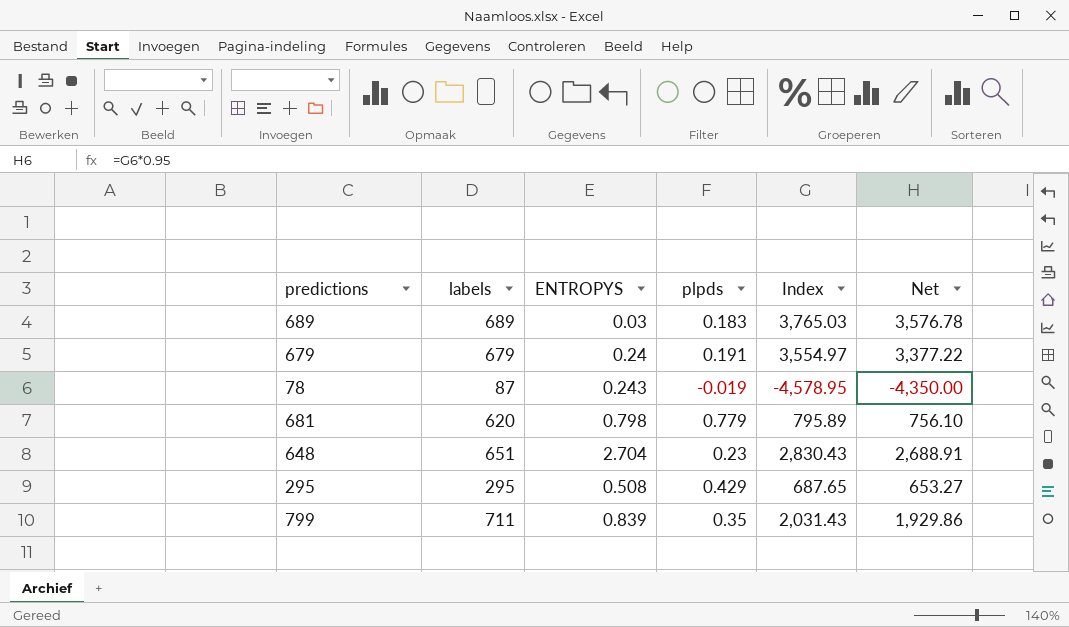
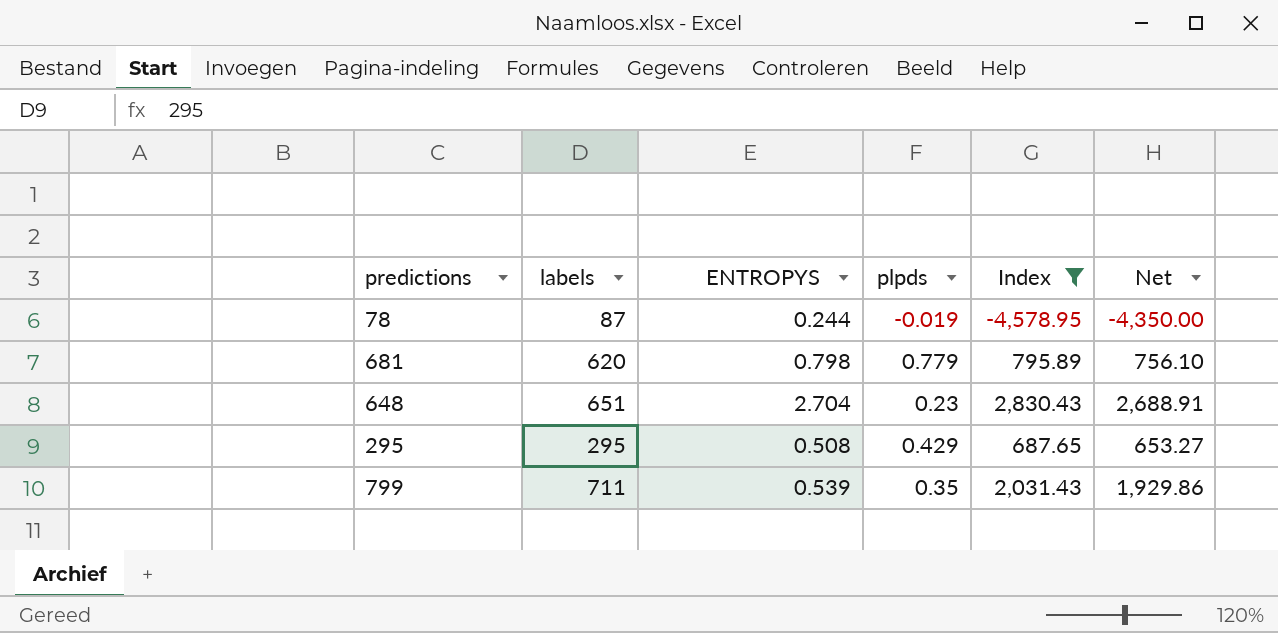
filter: none -> Index <= 2,830.43
78 | ENTROPYS: 0.243 -> 0.244
799 | ENTROPYS: 0.839 -> 0.539

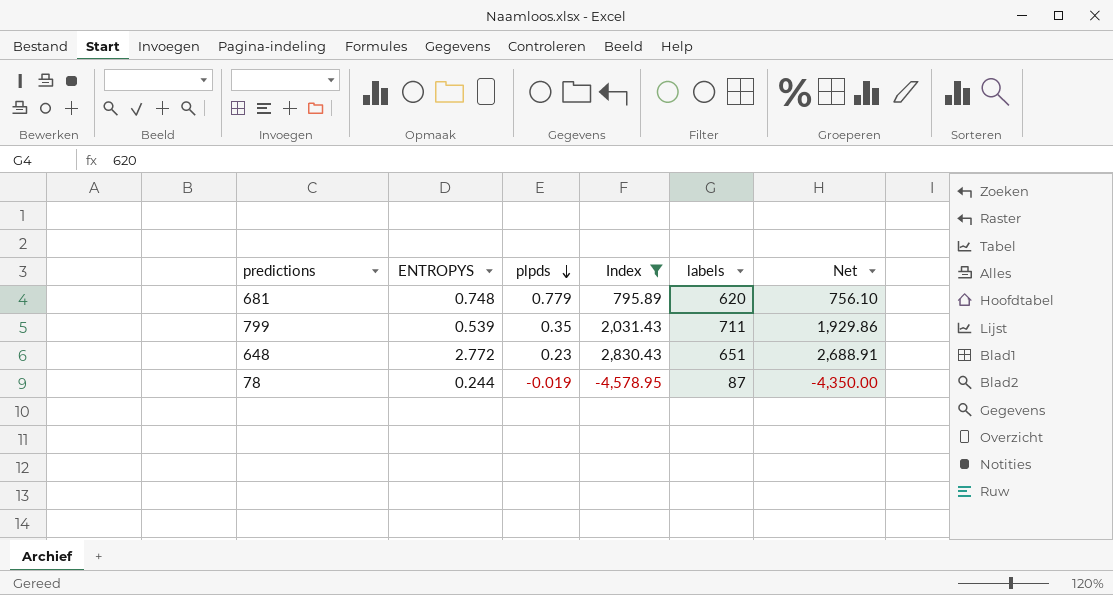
row order: none -> plpds descending
column labels | position: 2 -> 5
row 295: 295 | 0.508 | 0.429 | 687.65 | 653.27 -> none
681 | ENTROPYS: 0.798 -> 0.748
648 | ENTROPYS: 2.704 -> 2.772

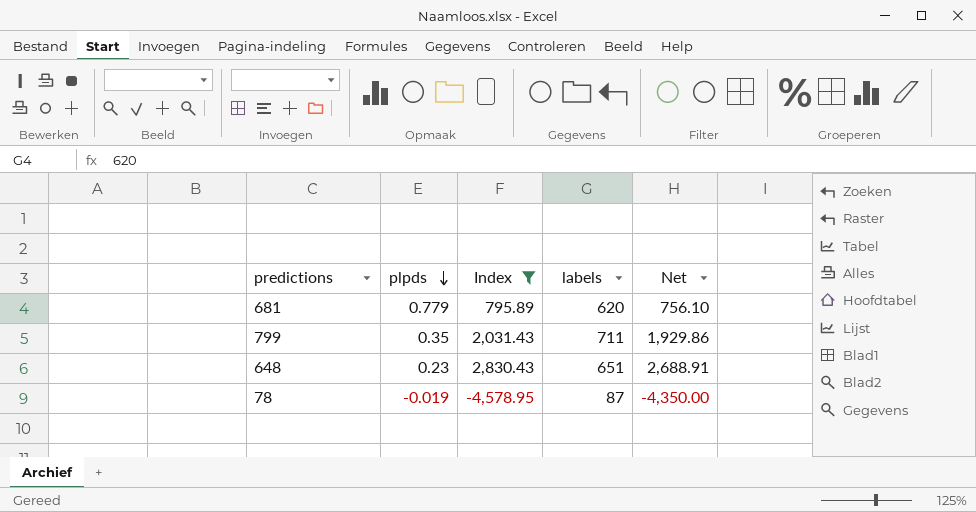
column ENTROPYS | position: 2 -> none

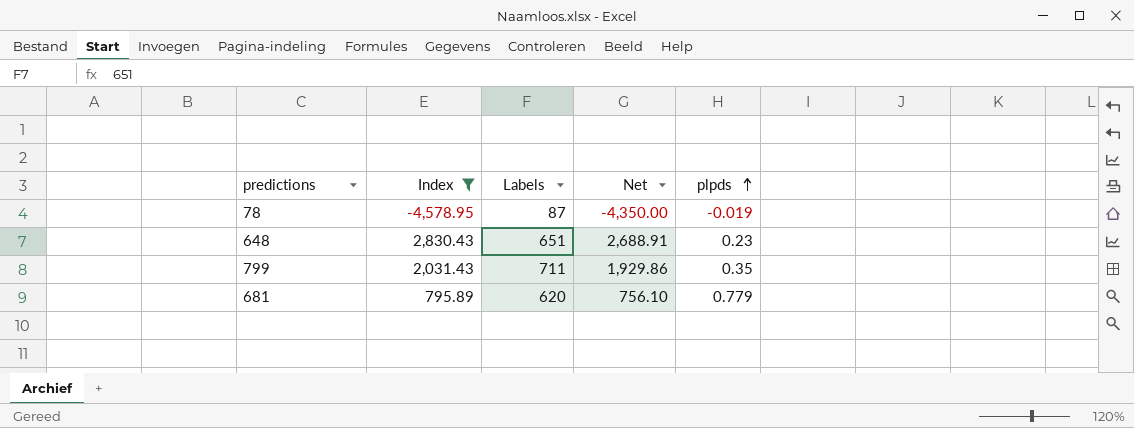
row order: plpds descending -> plpds ascending
column name: labels -> Labels
column plpds | position: 2 -> 5

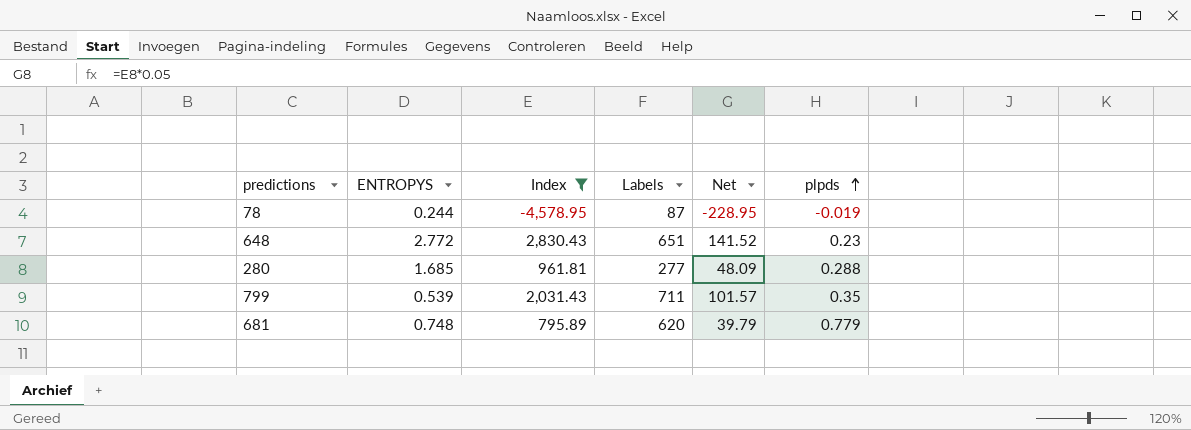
column ENTROPYS | position: none -> 2
column Net | formula: [Index] * 0.95 -> [Index] * 0.05
row 280: none -> 1.685 | 961.81 | 277 | 48.09 | 0.288

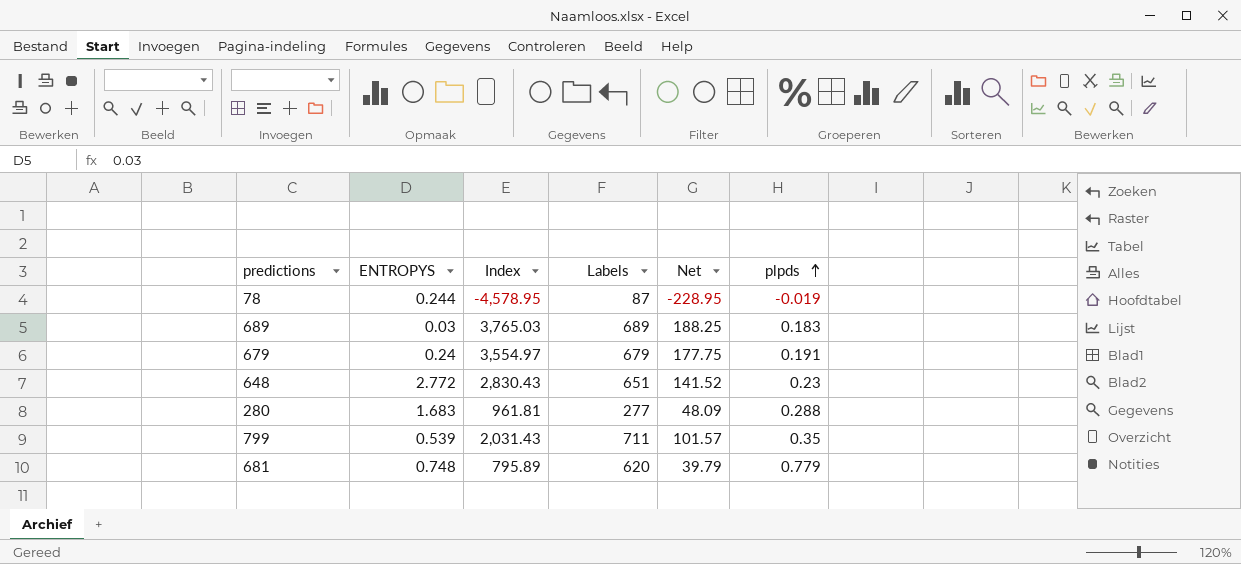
filter: Index <= 2,830.43 -> none
280 | ENTROPYS: 1.685 -> 1.683

